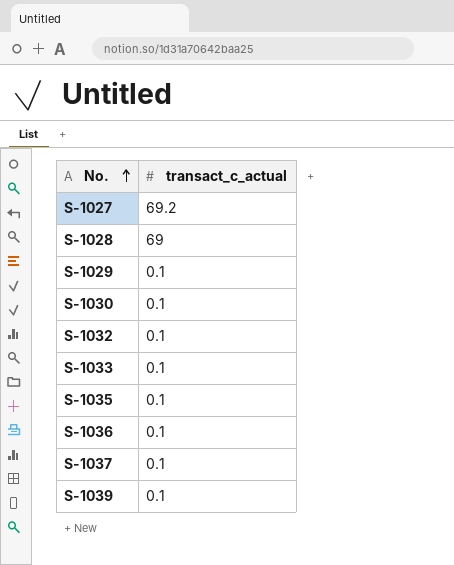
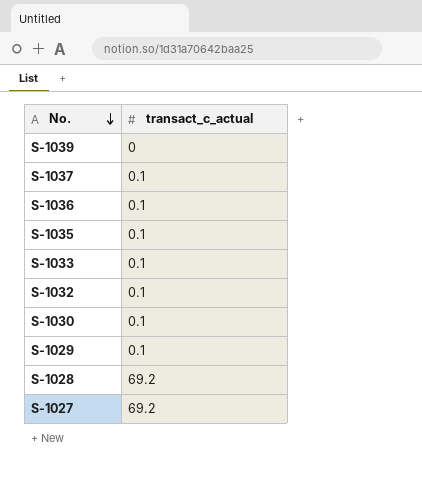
row order: No. ascending -> No. descending
S-1039 | transact_c_actual: 0.1 -> 0
S-1028 | transact_c_actual: 69 -> 69.2

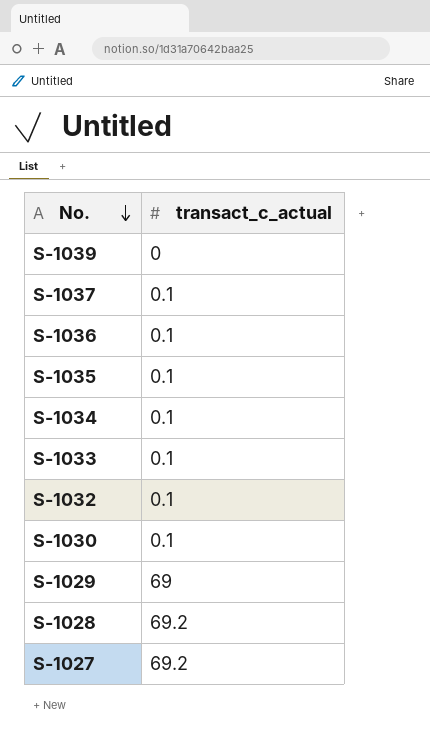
row S-1034: none -> 0.1
S-1029 | transact_c_actual: 0.1 -> 69

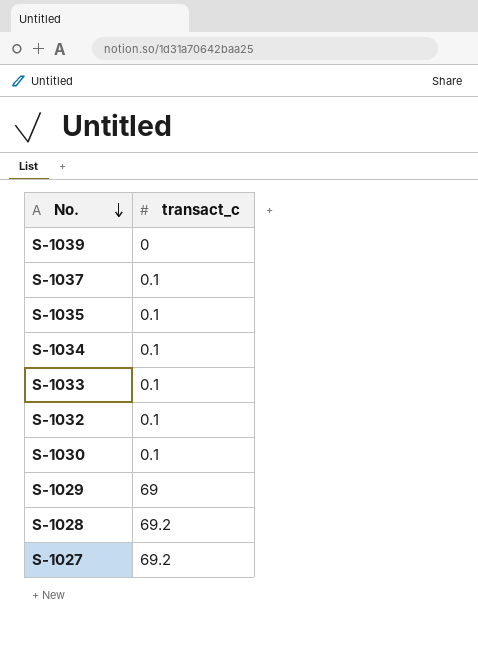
column name: transact_c_actual -> transact_c
row S-1036: 0.1 -> none

